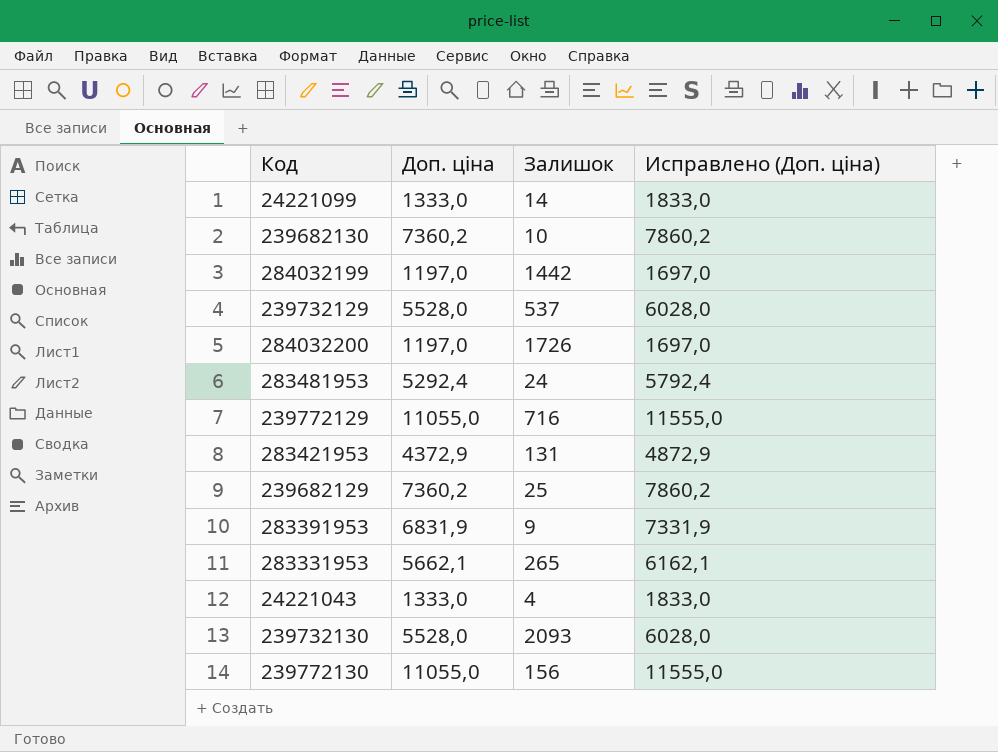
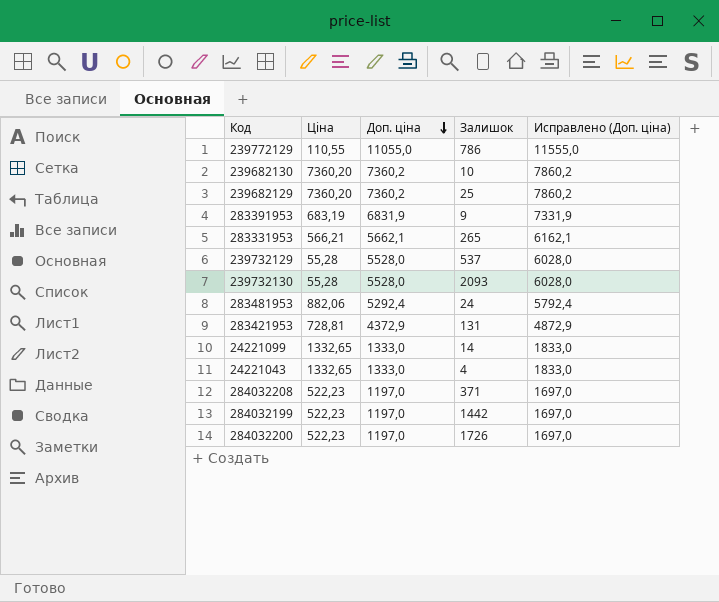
row order: none -> Доп. ціна descending
column Ціна | position: none -> 2
row 239772130: 11055,0 | 156 | 11555,0 -> none
239772129 | Залишок: 716 -> 786
row 284032208: none -> 522,23 | 1197,0 | 371 | 1697,0

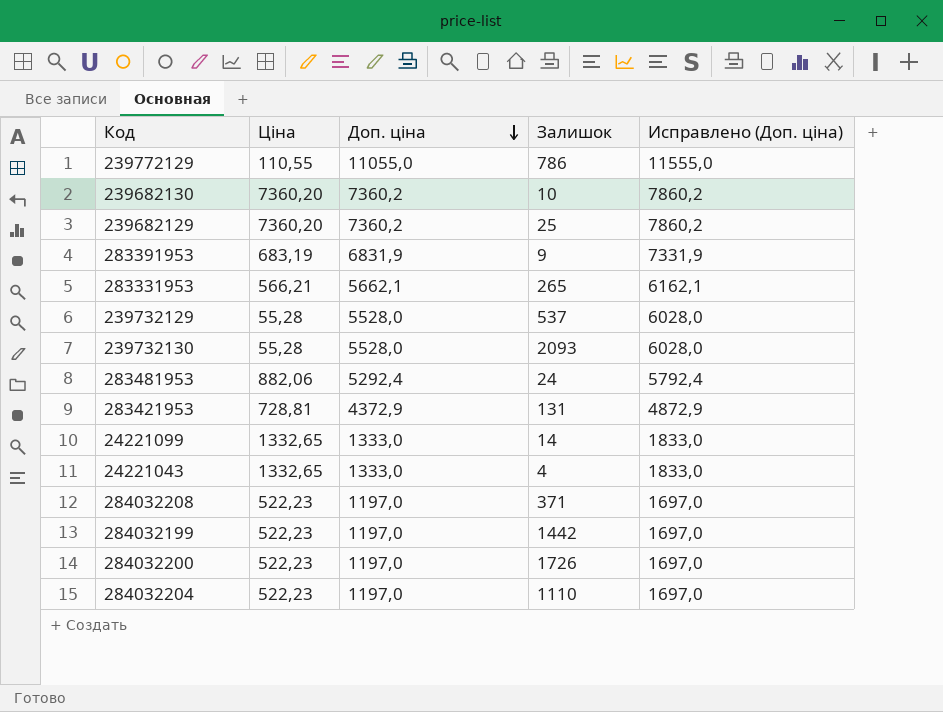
row 284032204: none -> 522,23 | 1197,0 | 1110 | 1697,0

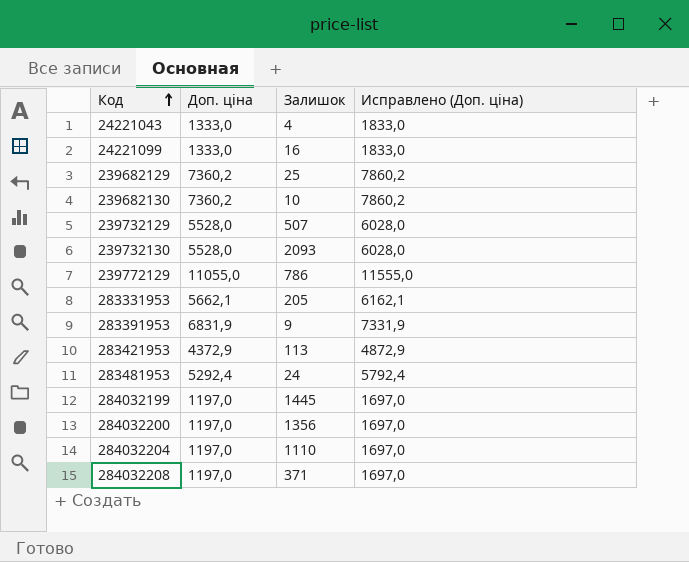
row order: Доп. ціна descending -> Код ascending
column Ціна | position: 2 -> none
24221099 | Залишок: 14 -> 16
239732129 | Залишок: 537 -> 507
283331953 | Залишок: 265 -> 205
283421953 | Залишок: 131 -> 113
284032199 | Залишок: 1442 -> 1445
284032200 | Залишок: 1726 -> 1356

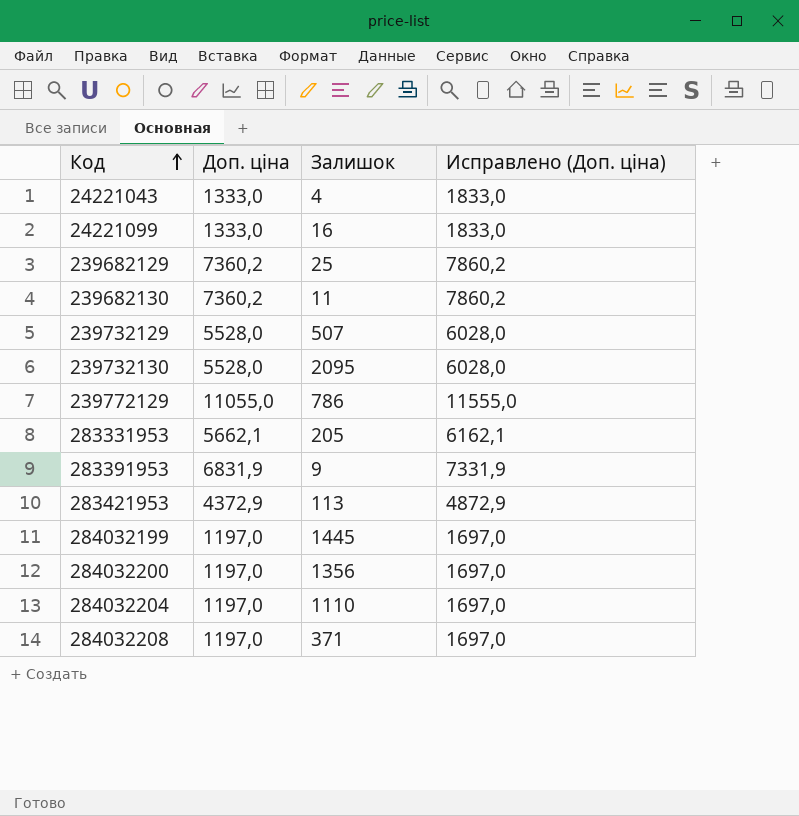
row 283481953: 5292,4 | 24 | 5792,4 -> none
239682130 | Залишок: 10 -> 11
239732130 | Залишок: 2093 -> 2095

